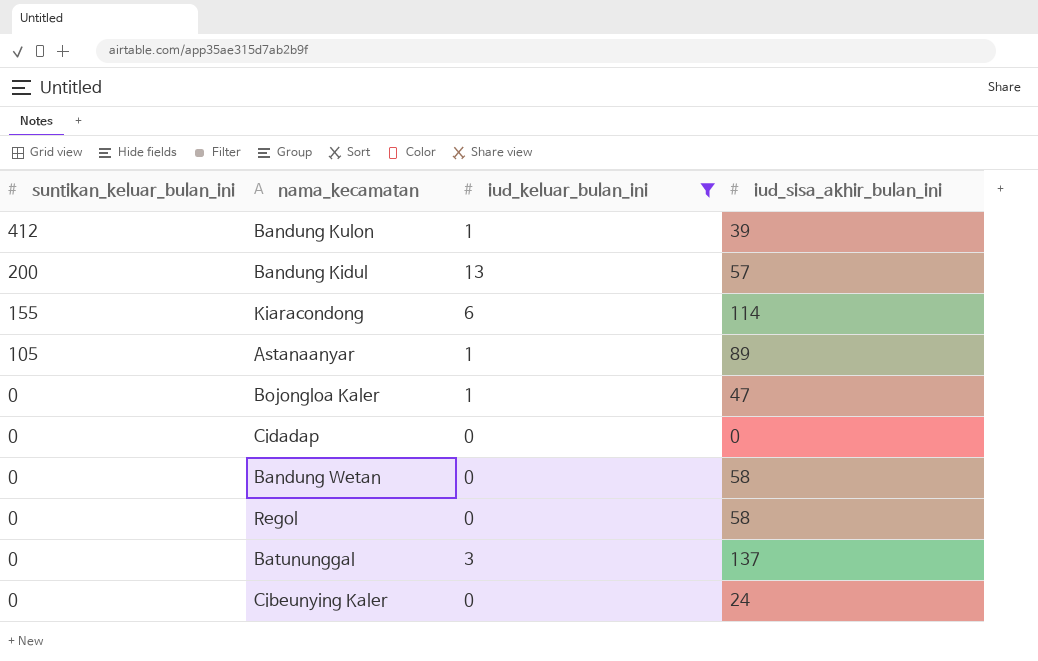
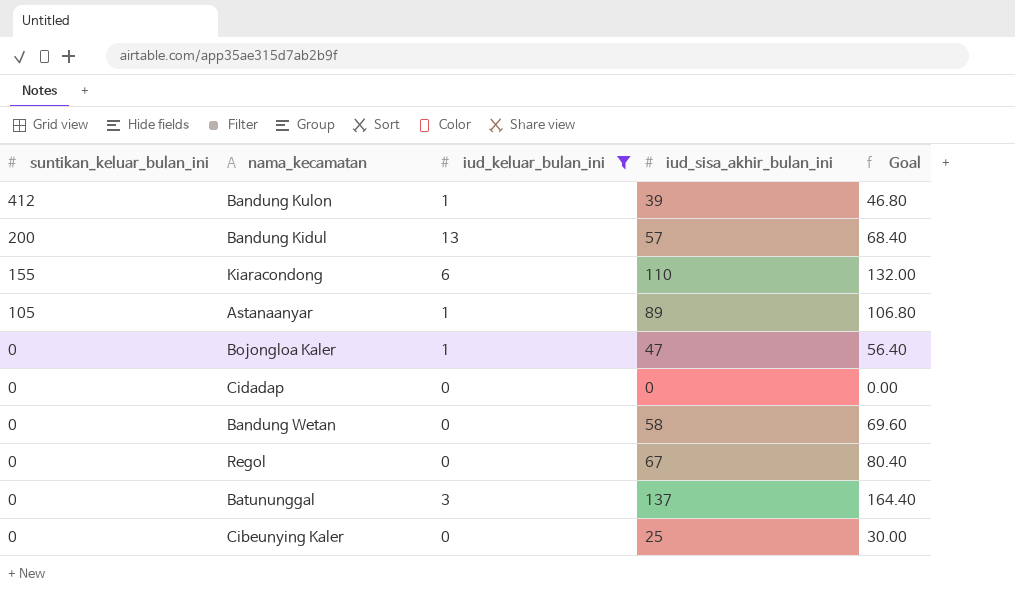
column Goal | formula: none -> [iud_sisa_akhir_bulan_ini] * 1.2
Kiaracondong | iud_sisa_akhir_bulan_ini: 114 -> 110
Regol | iud_sisa_akhir_bulan_ini: 58 -> 67
Cibeunying Kaler | iud_sisa_akhir_bulan_ini: 24 -> 25

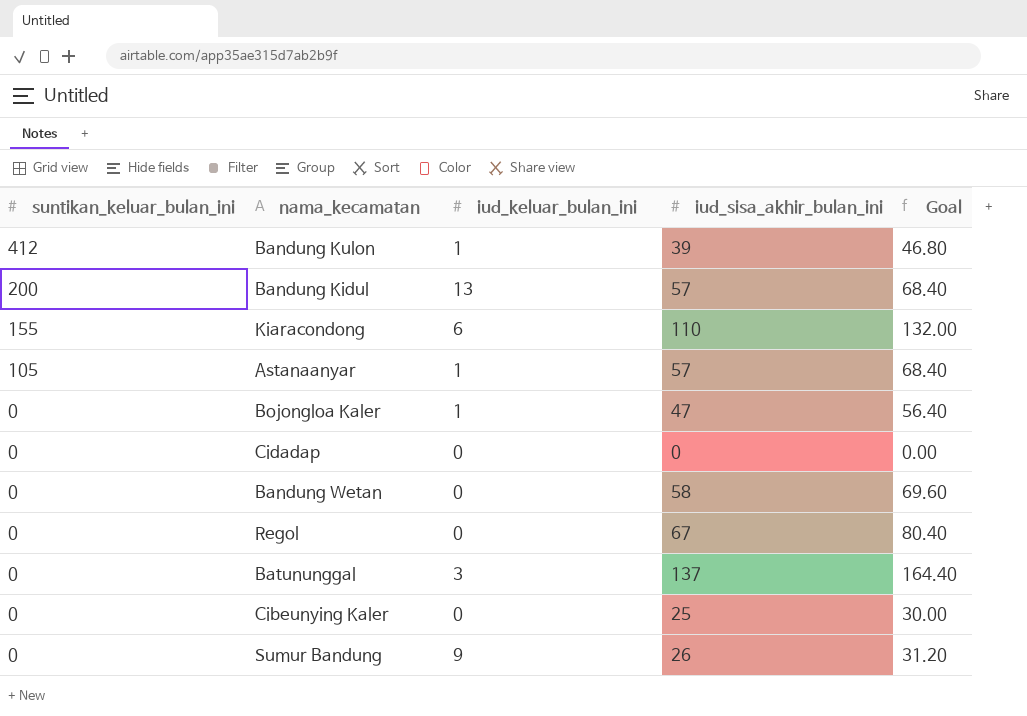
filter: iud_keluar_bulan_ini != 9 -> none
Astanaanyar | iud_sisa_akhir_bulan_ini: 89 -> 57
Astanaanyar | Goal: 106.80 -> 68.40

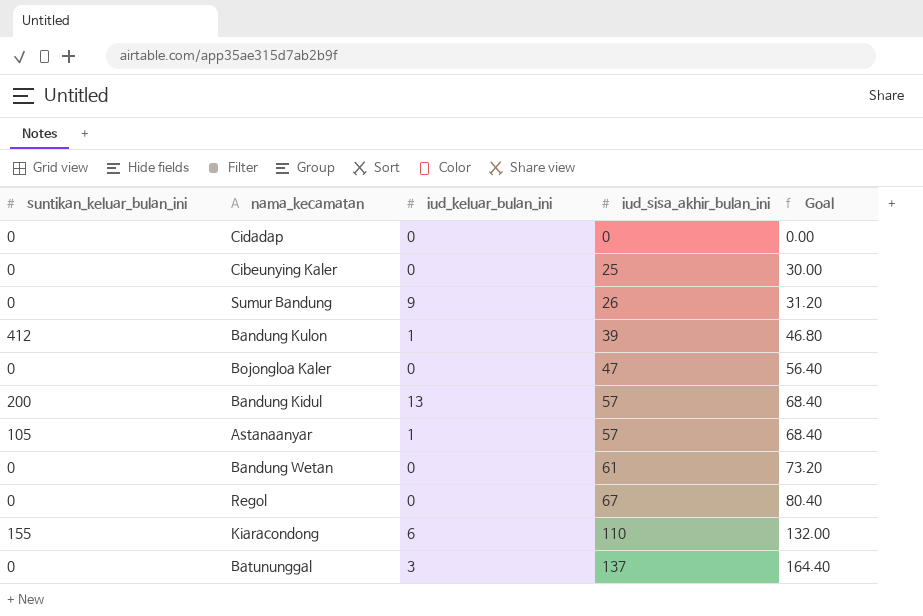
row order: suntikan_keluar_bulan_ini descending -> iud_sisa_akhir_bulan_ini ascending
Bojongloa Kaler | iud_keluar_bulan_ini: 1 -> 0
Bandung Wetan | iud_sisa_akhir_bulan_ini: 58 -> 61
Bandung Wetan | Goal: 69.60 -> 73.20

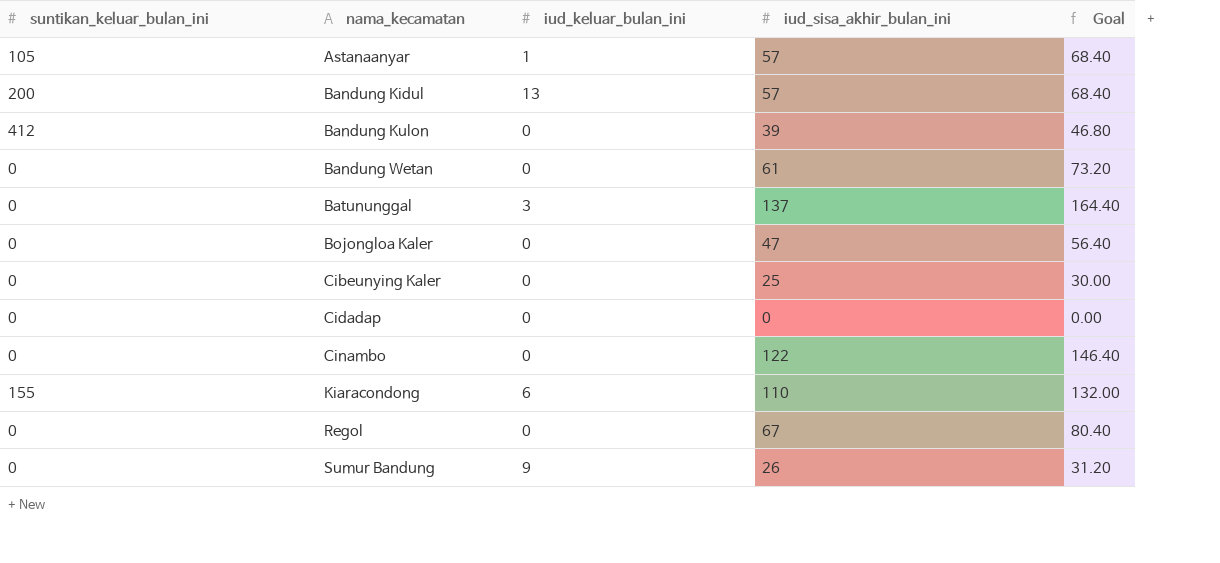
row order: iud_sisa_akhir_bulan_ini ascending -> nama_kecamatan ascending
Bandung Kulon | iud_keluar_bulan_ini: 1 -> 0
row Cinambo: none -> 0 | 0 | 122 | 146.40

